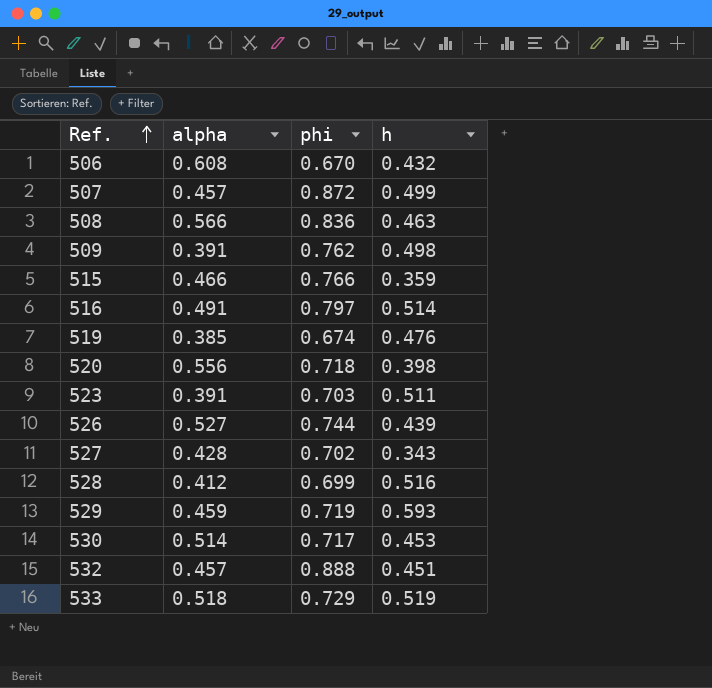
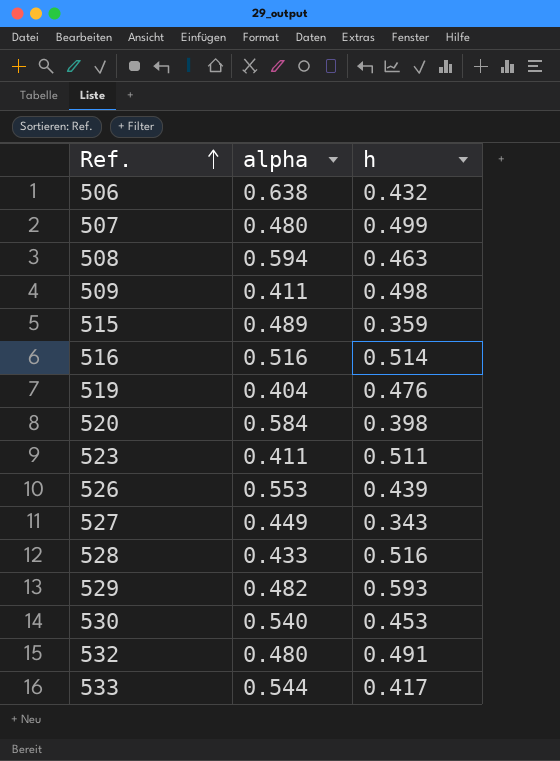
column phi | position: 3 -> none
506 | alpha: 0.608 -> 0.638
507 | alpha: 0.457 -> 0.480
508 | alpha: 0.566 -> 0.594
509 | alpha: 0.391 -> 0.411
515 | alpha: 0.466 -> 0.489
516 | alpha: 0.491 -> 0.516
519 | alpha: 0.385 -> 0.404
520 | alpha: 0.556 -> 0.584
523 | alpha: 0.391 -> 0.411
526 | alpha: 0.527 -> 0.553
527 | alpha: 0.428 -> 0.449
528 | alpha: 0.412 -> 0.433
529 | alpha: 0.459 -> 0.482
530 | alpha: 0.514 -> 0.540
532 | alpha: 0.457 -> 0.480
532 | h: 0.451 -> 0.491
533 | alpha: 0.518 -> 0.544
533 | h: 0.519 -> 0.417

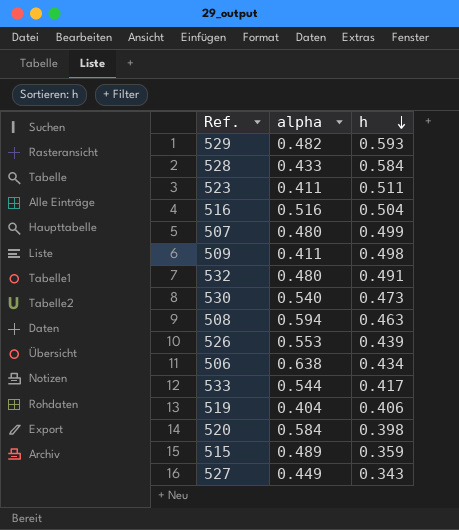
row order: Ref. ascending -> h descending
528 | h: 0.516 -> 0.584
516 | h: 0.514 -> 0.504
530 | h: 0.453 -> 0.473
506 | h: 0.432 -> 0.434
519 | h: 0.476 -> 0.406

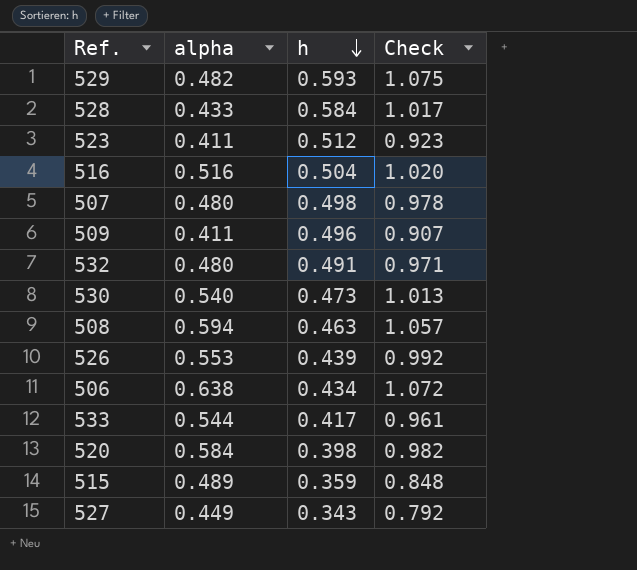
column Check | formula: none -> [alpha] + [h]
row 519: 0.404 | 0.406 -> none
523 | h: 0.511 -> 0.512
507 | h: 0.499 -> 0.498
509 | h: 0.498 -> 0.496

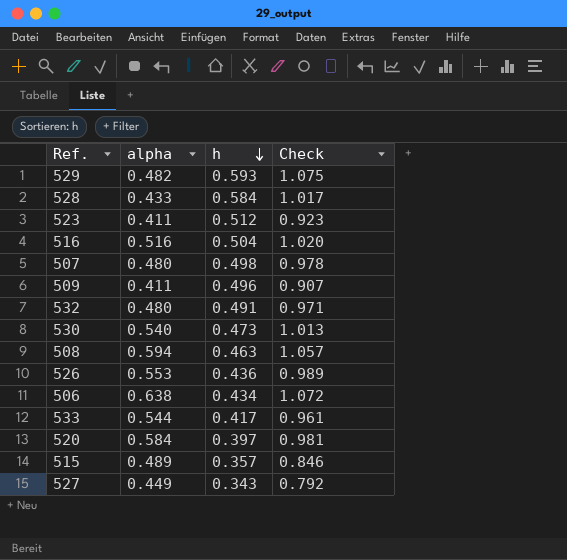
526 | h: 0.439 -> 0.436
526 | Check: 0.992 -> 0.989
520 | h: 0.398 -> 0.397
520 | Check: 0.982 -> 0.981
515 | h: 0.359 -> 0.357
515 | Check: 0.848 -> 0.846

